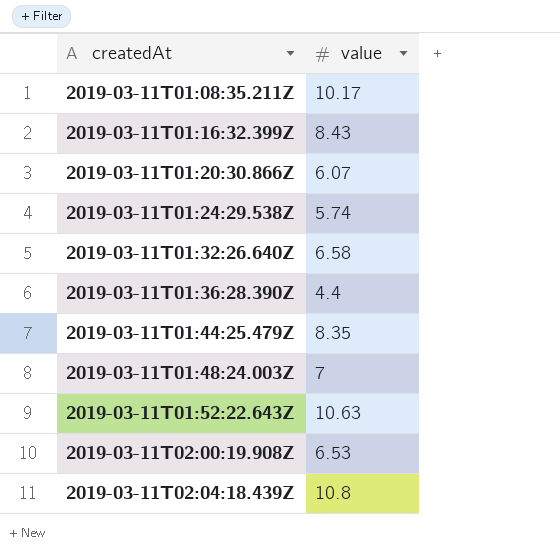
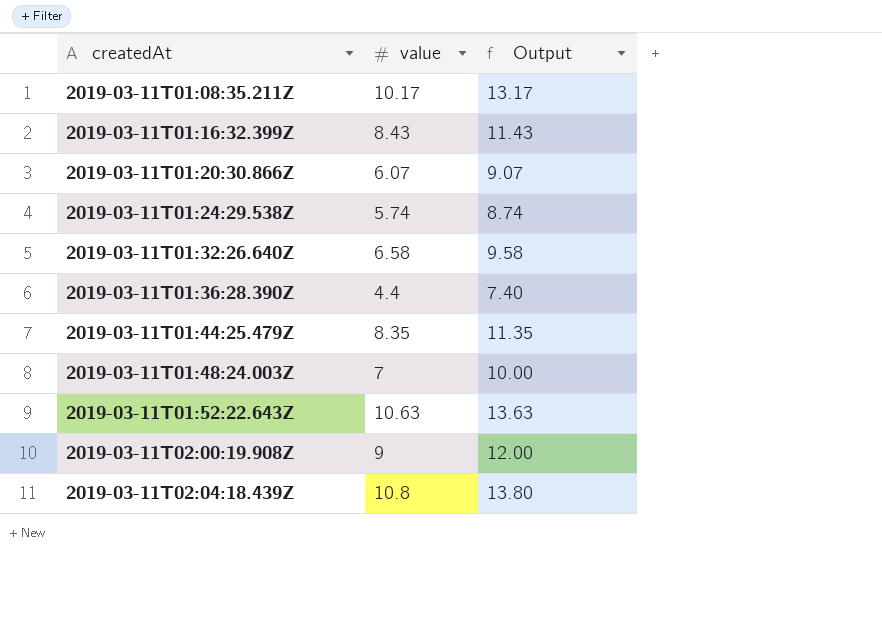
column Output | formula: none -> [value] + 3
2019-03-11T02:00:19.908Z | value: 6.53 -> 9

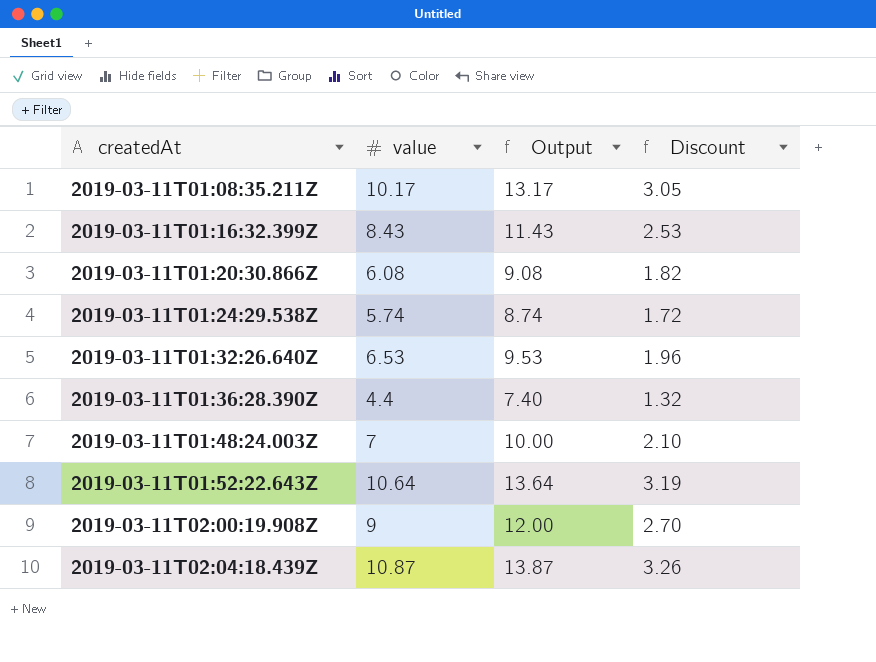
column Discount | formula: none -> [value] * 0.3
row 2019-03-11T01:44:25.479Z: 8.35 | 11.35 -> none
2019-03-11T01:20:30.866Z | value: 6.07 -> 6.08
2019-03-11T01:20:30.866Z | Output: 9.07 -> 9.08
2019-03-11T01:32:26.640Z | value: 6.58 -> 6.53
2019-03-11T01:32:26.640Z | Output: 9.58 -> 9.53
2019-03-11T01:52:22.643Z | value: 10.63 -> 10.64
2019-03-11T01:52:22.643Z | Output: 13.63 -> 13.64
2019-03-11T02:04:18.439Z | value: 10.8 -> 10.87
2019-03-11T02:04:18.439Z | Output: 13.80 -> 13.87

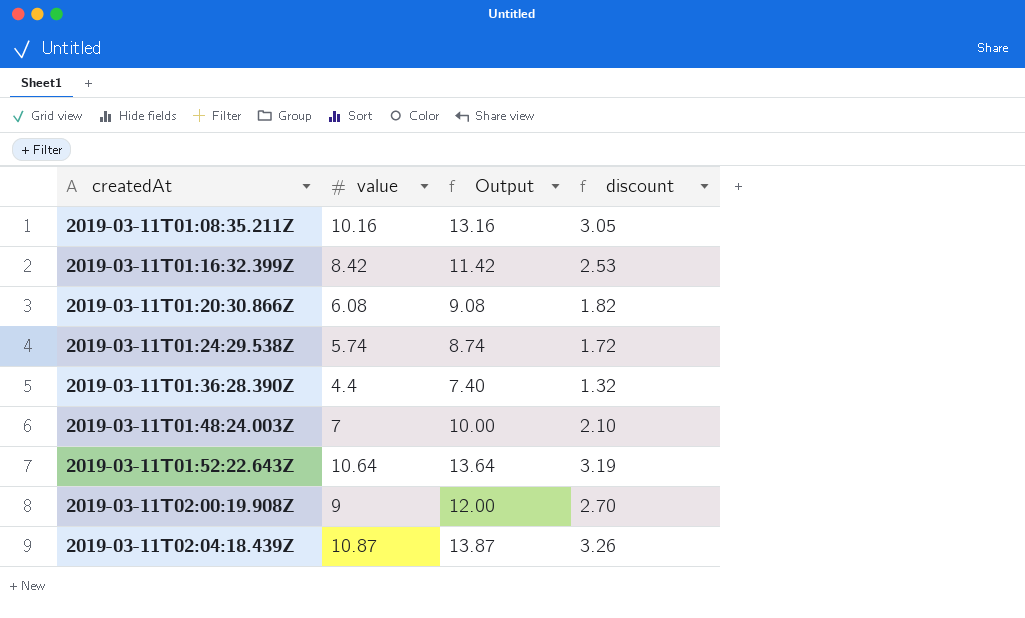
column name: Discount -> discount
row 2019-03-11T01:32:26.640Z: 6.53 | 9.53 | 1.96 -> none
2019-03-11T01:08:35.211Z | value: 10.17 -> 10.16
2019-03-11T01:08:35.211Z | Output: 13.17 -> 13.16
2019-03-11T01:16:32.399Z | value: 8.43 -> 8.42
2019-03-11T01:16:32.399Z | Output: 11.43 -> 11.42

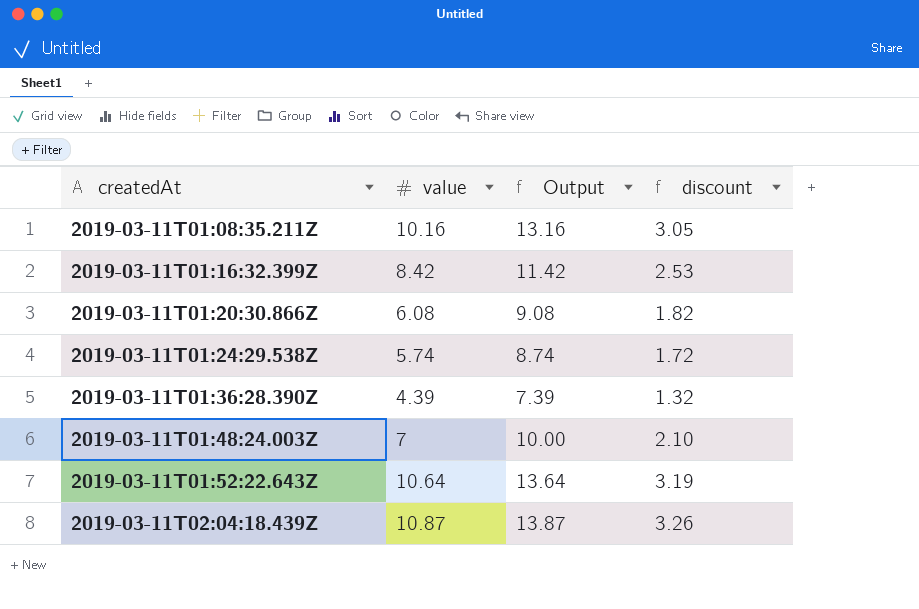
row 2019-03-11T02:00:19.908Z: 9 | 12.00 | 2.70 -> none
2019-03-11T01:36:28.390Z | value: 4.4 -> 4.39
2019-03-11T01:36:28.390Z | Output: 7.40 -> 7.39

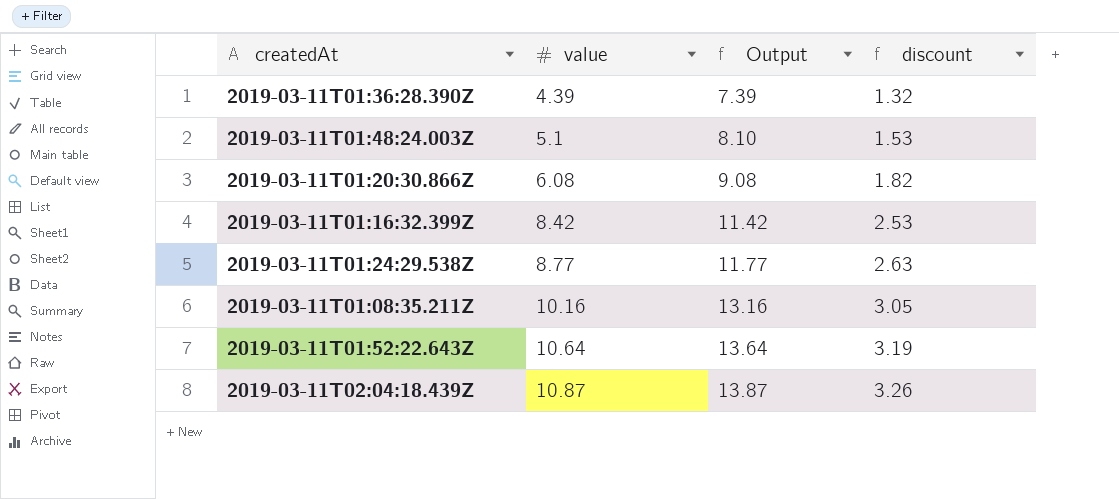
row order: createdAt ascending -> value ascending
2019-03-11T01:48:24.003Z | value: 7 -> 5.1
2019-03-11T01:48:24.003Z | Output: 10.00 -> 8.10
2019-03-11T01:48:24.003Z | discount: 2.10 -> 1.53
2019-03-11T01:24:29.538Z | value: 5.74 -> 8.77
2019-03-11T01:24:29.538Z | Output: 8.74 -> 11.77
2019-03-11T01:24:29.538Z | discount: 1.72 -> 2.63

